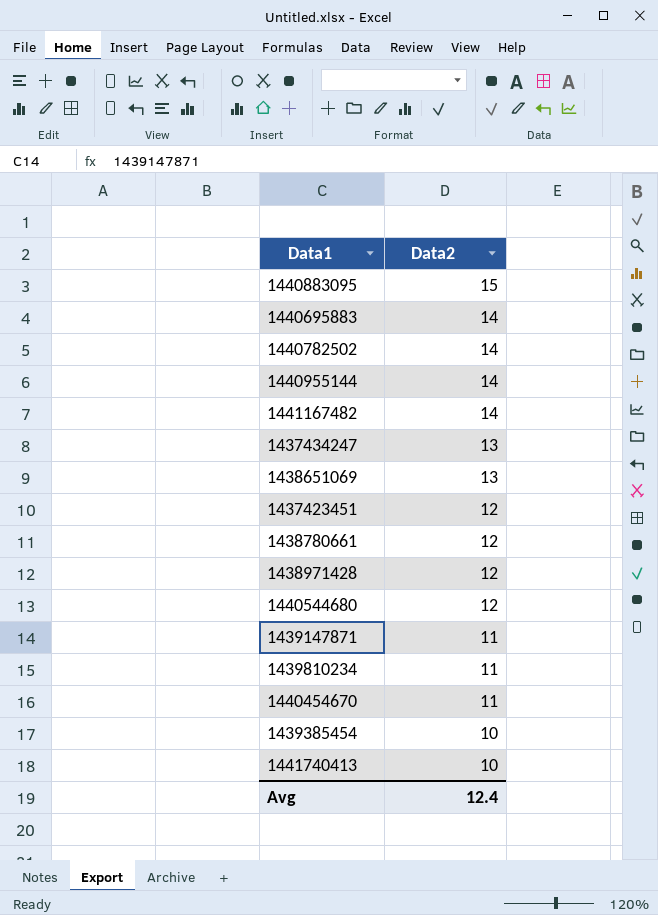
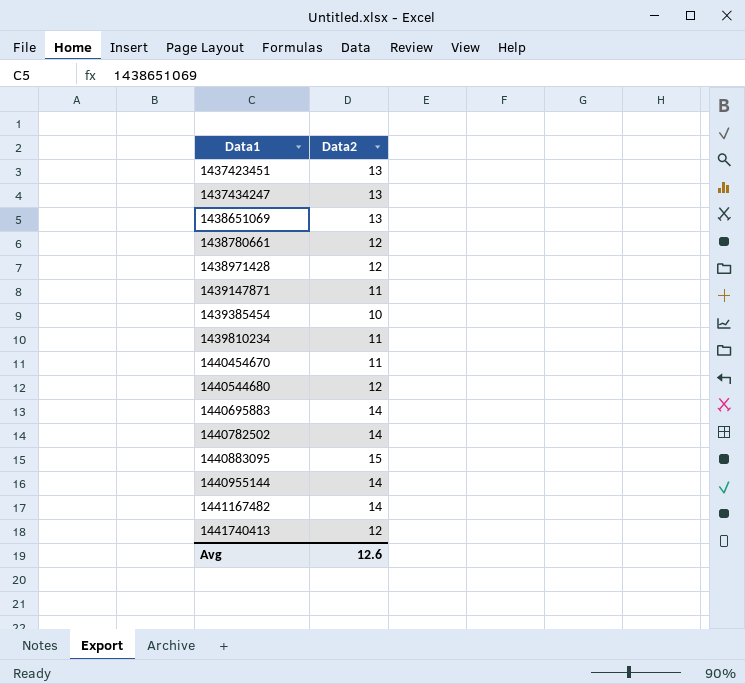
row order: Data2 descending -> Data1 ascending
1437423451 | Data2: 12 -> 13
1441740413 | Data2: 10 -> 12
Avg | Data2: 12.4 -> 12.6

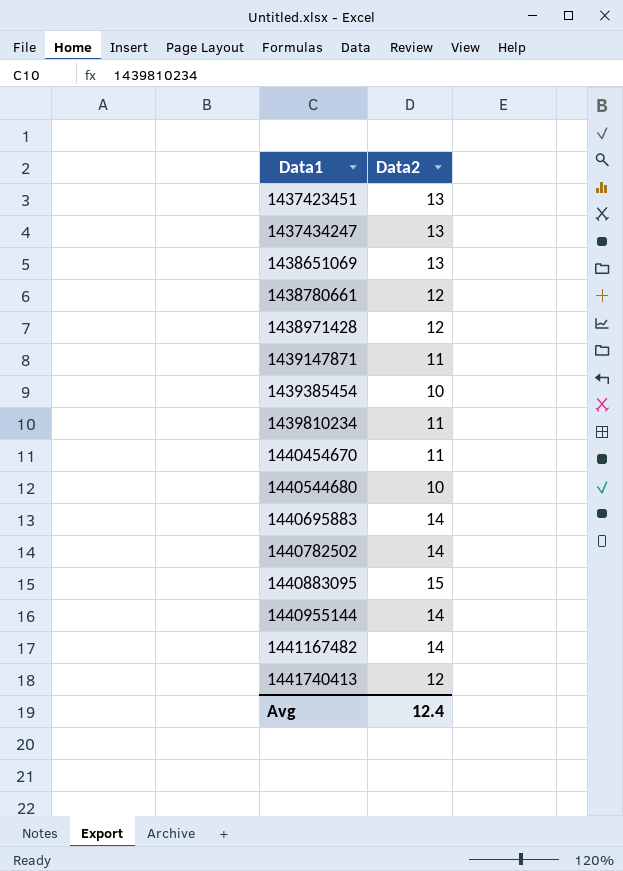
1440544680 | Data2: 12 -> 10
Avg | Data2: 12.6 -> 12.4

